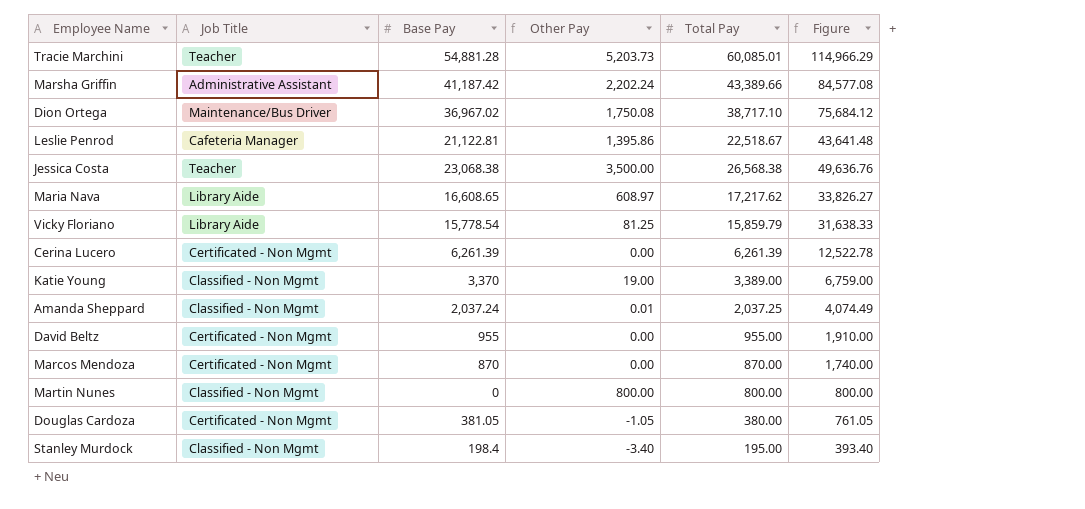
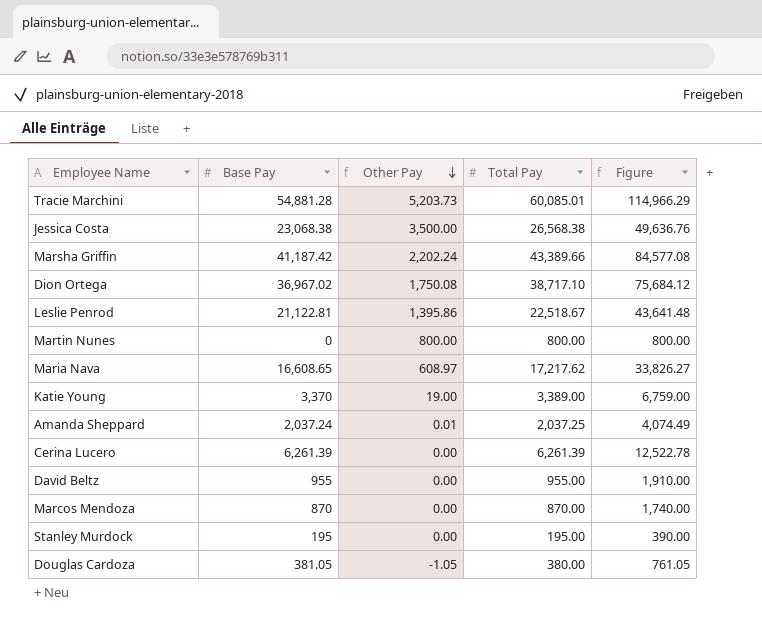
row order: none -> Other Pay descending
column Job Title | position: 2 -> none
row Vicky Floriano: Library Aide | 15,778.54 | 81.25 | 15,859.79 | 31,638.33 -> none
Stanley Murdock | Base Pay: 198.4 -> 195
Stanley Murdock | Other Pay: -3.40 -> 0.00
Stanley Murdock | Figure: 393.40 -> 390.00

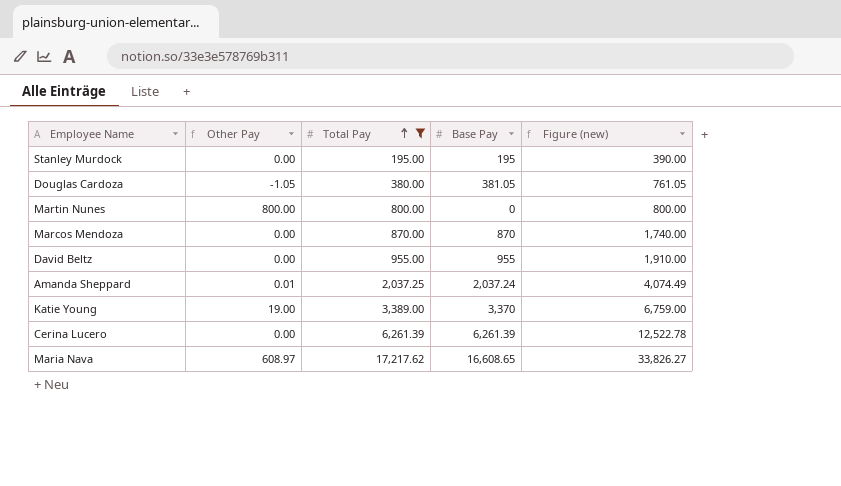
filter: none -> Total Pay <= 17,217.62
row order: Other Pay descending -> Total Pay ascending
column Base Pay | position: 2 -> 4
column name: Figure -> Figure (new)

